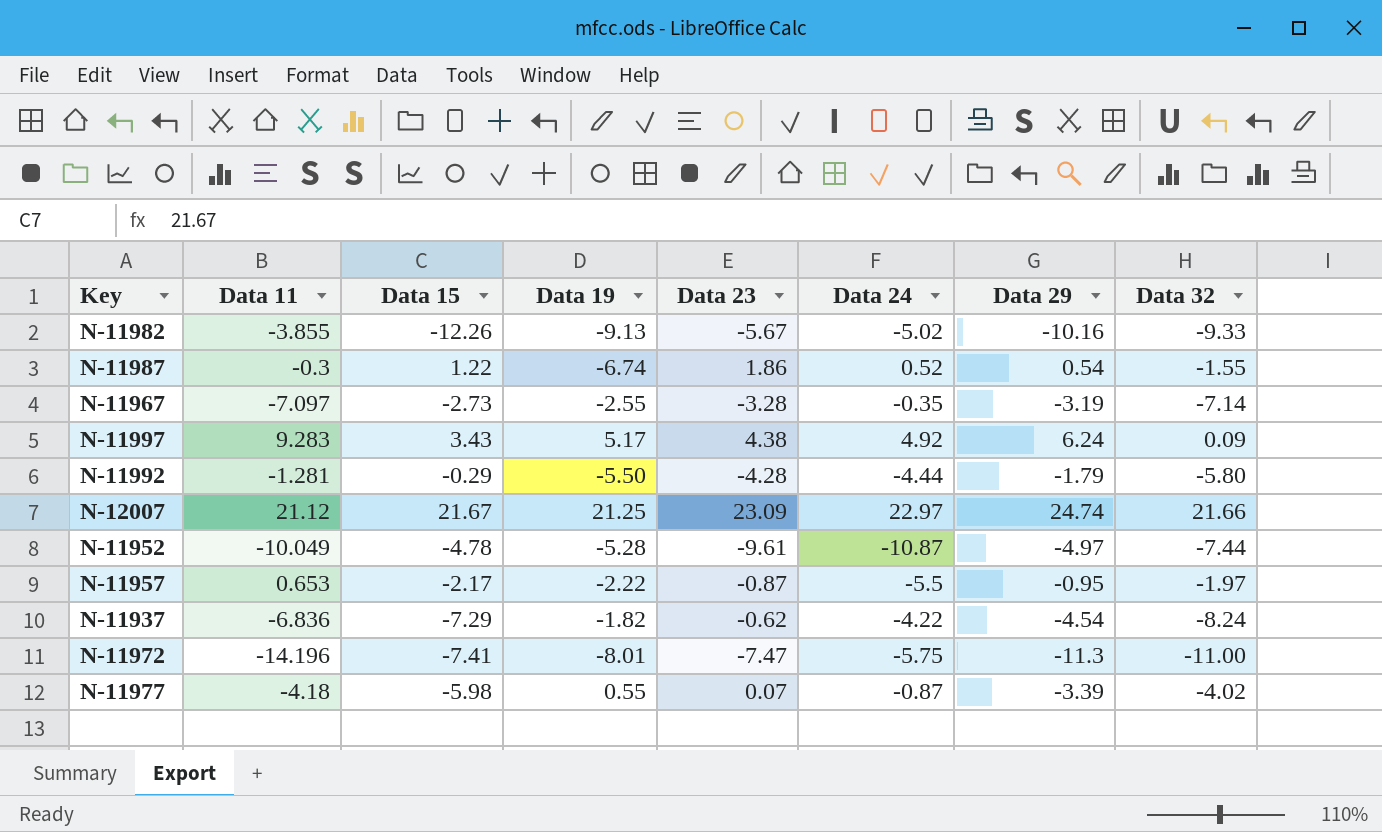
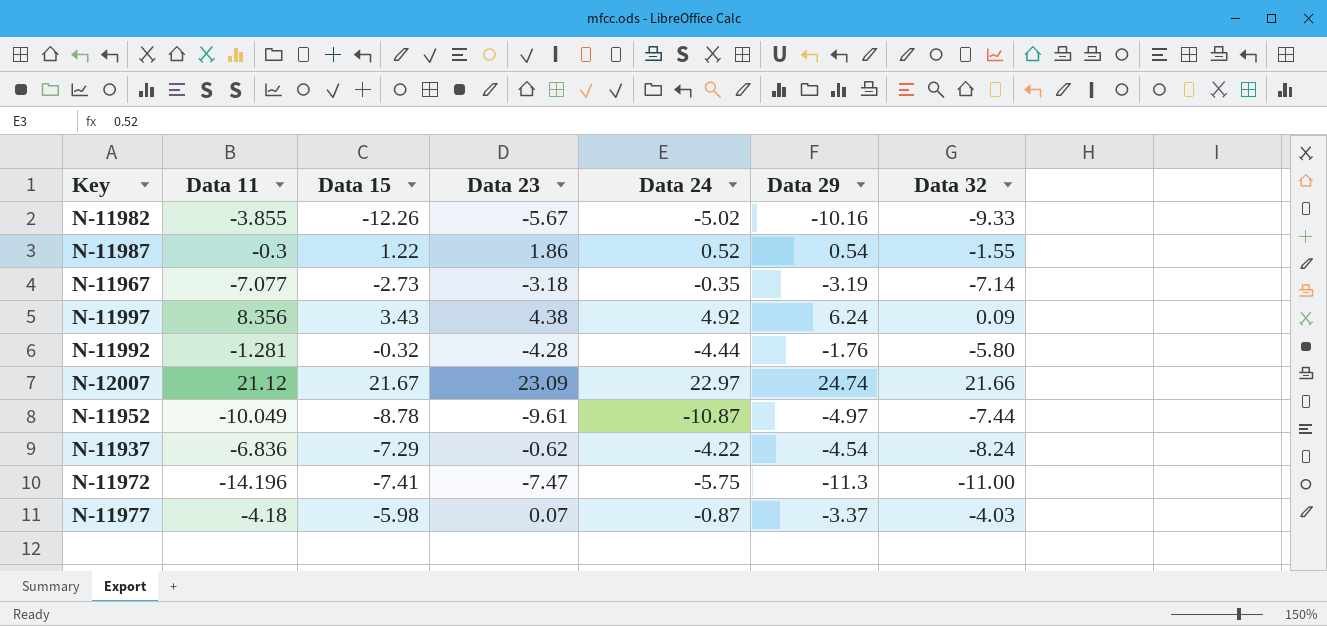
column Data 19 | position: 4 -> none
row N-11957: 0.653 | -2.17 | -2.22 | -0.87 | -5.5 | -0.95 | -1.97 -> none
N-11967 | Data 11: -7.097 -> -7.077
N-11967 | Data 23: -3.28 -> -3.18
N-11997 | Data 11: 9.283 -> 8.356
N-11992 | Data 15: -0.29 -> -0.32
N-11992 | Data 29: -1.79 -> -1.76
N-11952 | Data 15: -4.78 -> -8.78
N-11977 | Data 29: -3.39 -> -3.37
N-11977 | Data 32: -4.02 -> -4.03

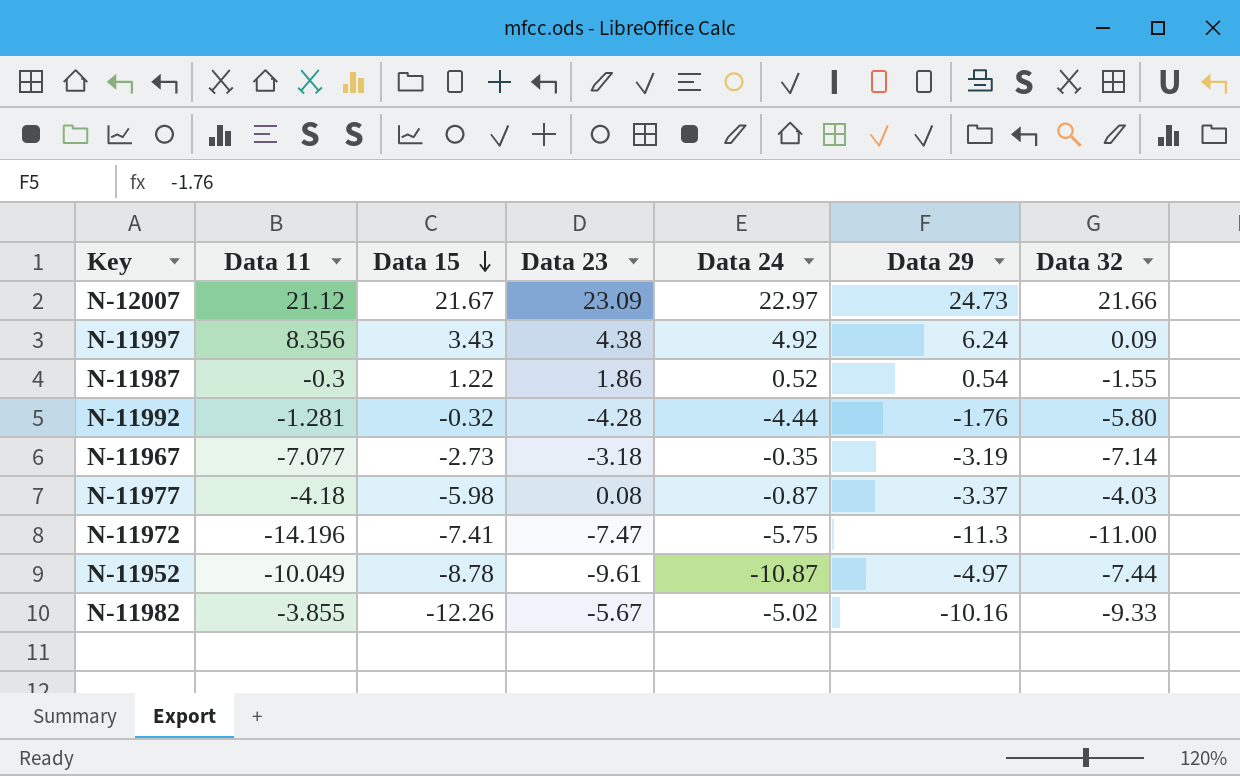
row order: none -> Data 15 descending
row N-11937: -6.836 | -7.29 | -0.62 | -4.22 | -4.54 | -8.24 -> none
N-12007 | Data 29: 24.74 -> 24.73
N-11977 | Data 23: 0.07 -> 0.08

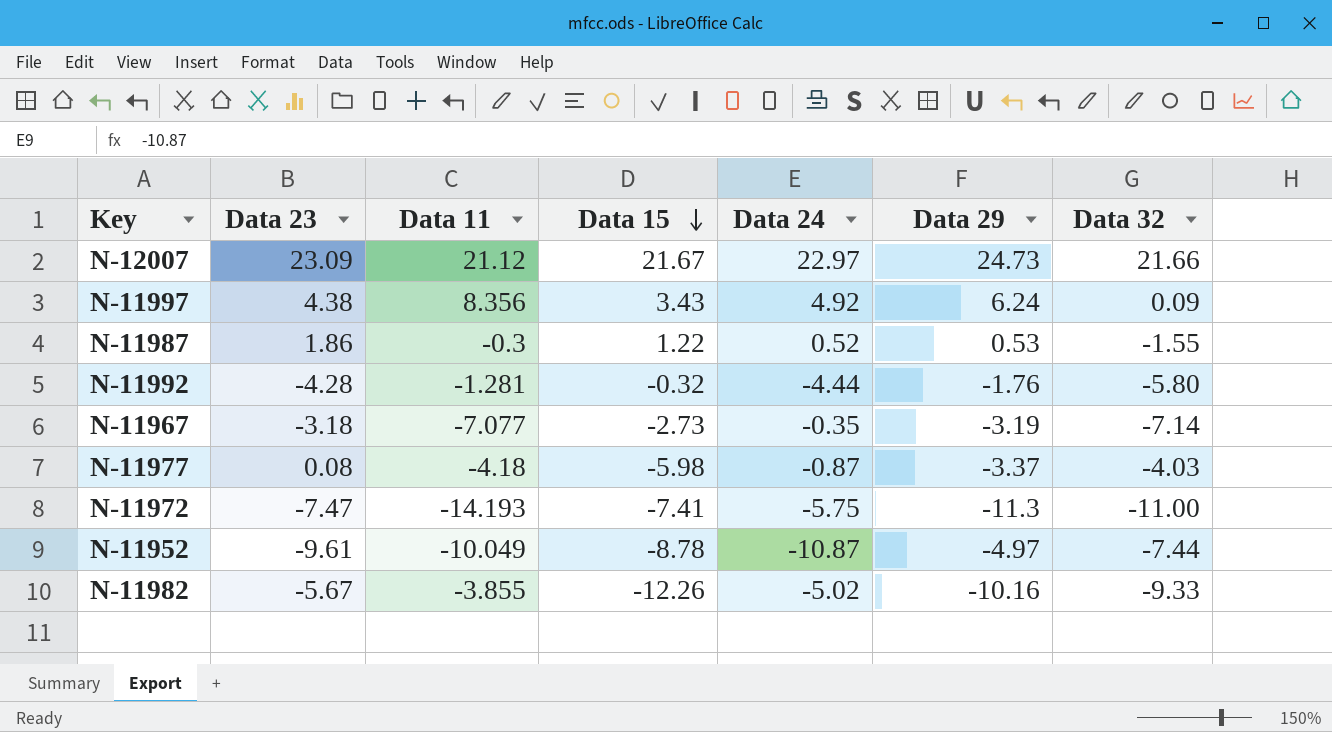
column Data 23 | position: 4 -> 2
N-11987 | Data 29: 0.54 -> 0.53
N-11972 | Data 11: -14.196 -> -14.193

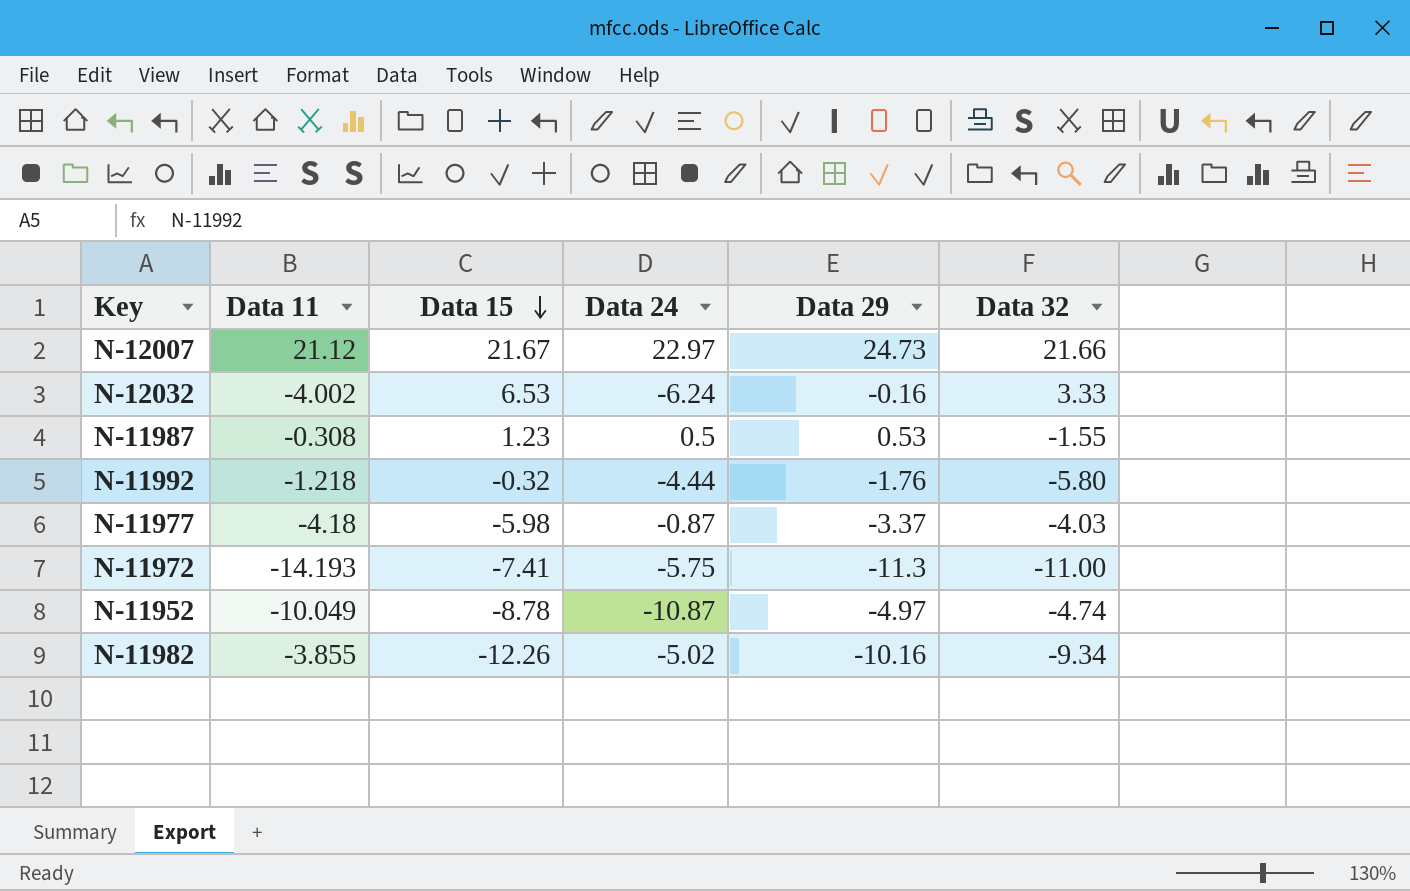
column Data 23 | position: 2 -> none
row N-11997: 4.38 | 8.356 | 3.43 | 4.92 | 6.24 | 0.09 -> none
row N-11967: -3.18 | -7.077 | -2.73 | -0.35 | -3.19 | -7.14 -> none
row N-12032: none -> -4.002 | 6.53 | -6.24 | -0.16 | 3.33
N-11987 | Data 11: -0.3 -> -0.308
N-11987 | Data 15: 1.22 -> 1.23
N-11987 | Data 24: 0.52 -> 0.5
N-11992 | Data 11: -1.281 -> -1.218
N-11952 | Data 32: -7.44 -> -4.74
N-11982 | Data 32: -9.33 -> -9.34

